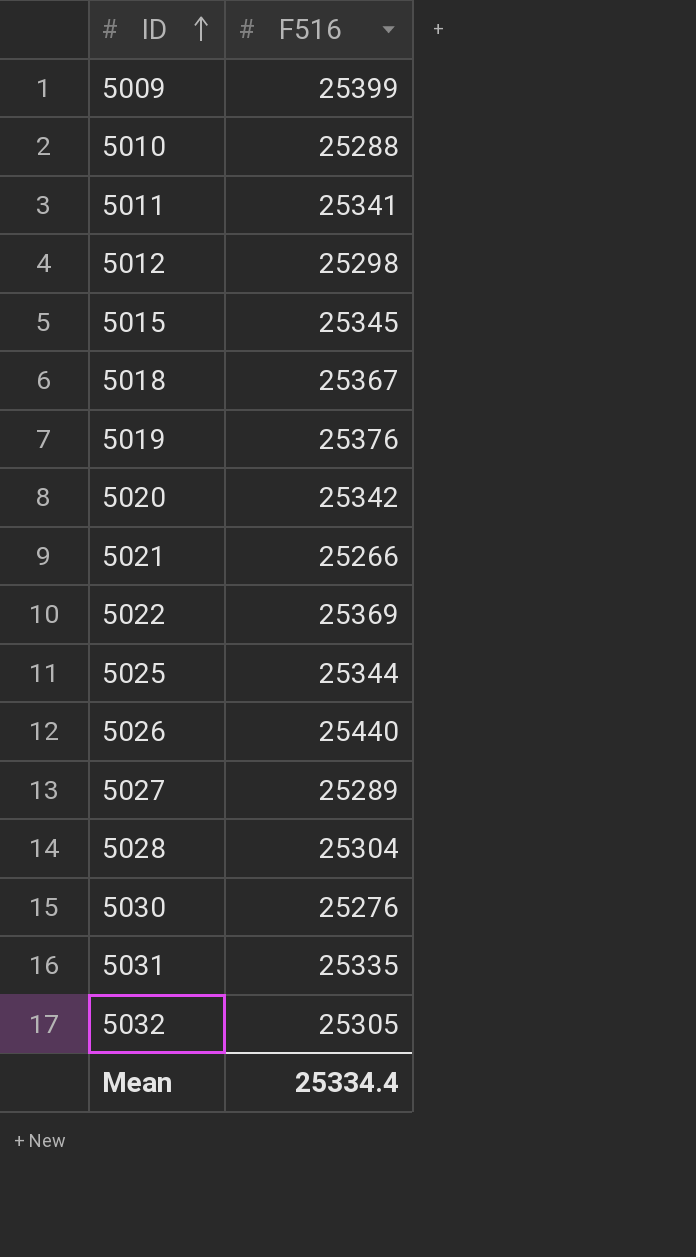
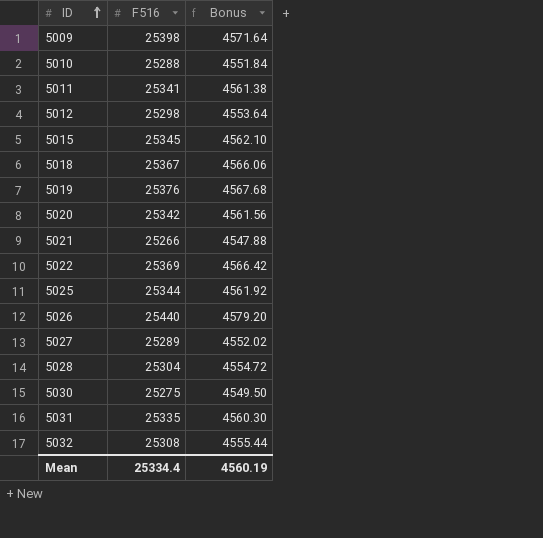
column Bonus | formula: none -> [F516] * 0.18
5009 | F516: 25399 -> 25398
5030 | F516: 25276 -> 25275
5032 | F516: 25305 -> 25308

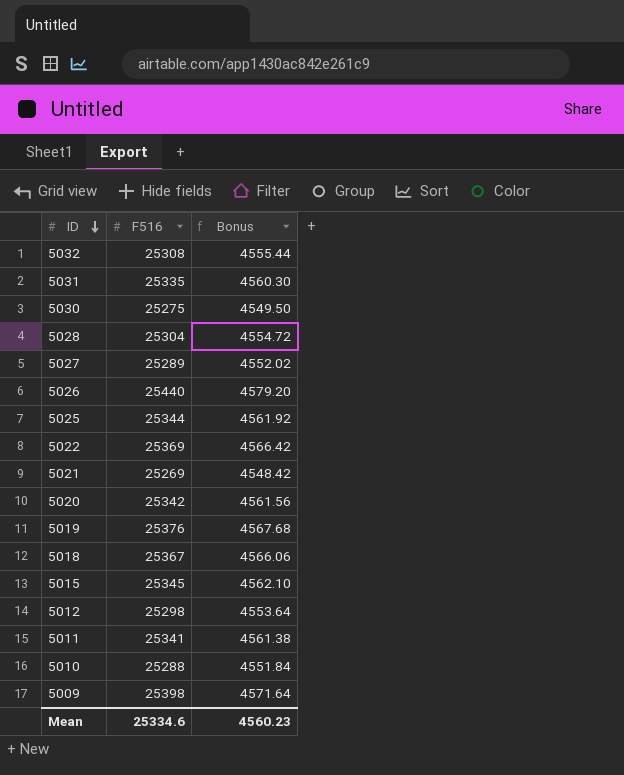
row order: ID ascending -> ID descending
5021 | F516: 25266 -> 25269
5021 | Bonus: 4547.88 -> 4548.42
Mean | F516: 25334.4 -> 25334.6
Mean | Bonus: 4560.19 -> 4560.23

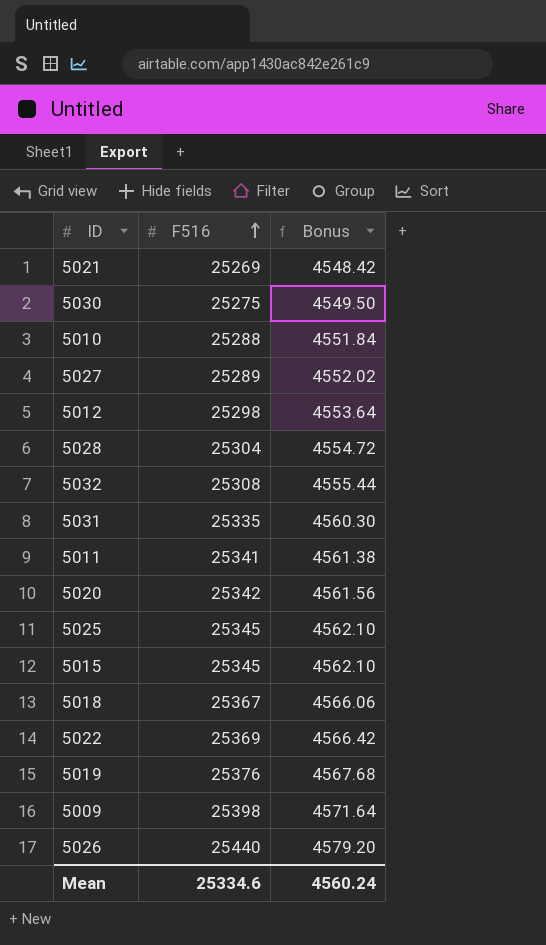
row order: ID descending -> F516 ascending
5025 | F516: 25344 -> 25345
5025 | Bonus: 4561.92 -> 4562.10
Mean | Bonus: 4560.23 -> 4560.24

